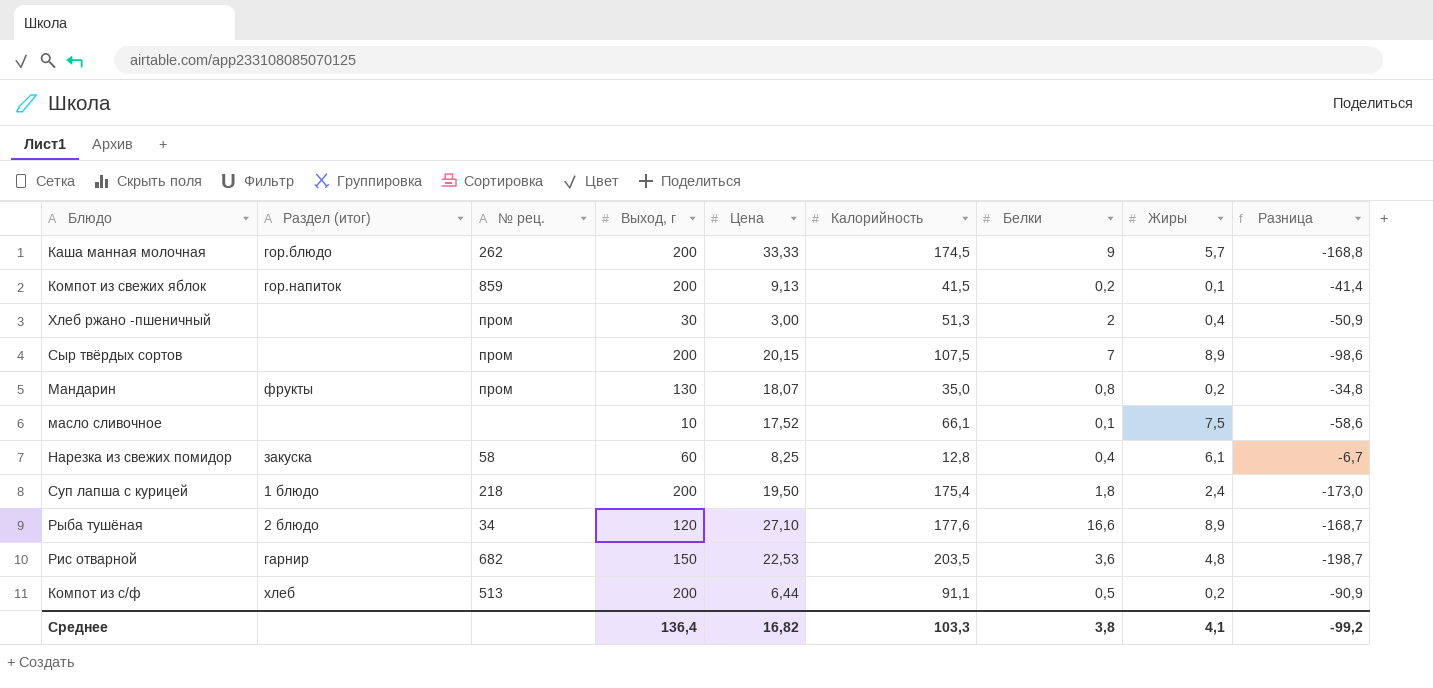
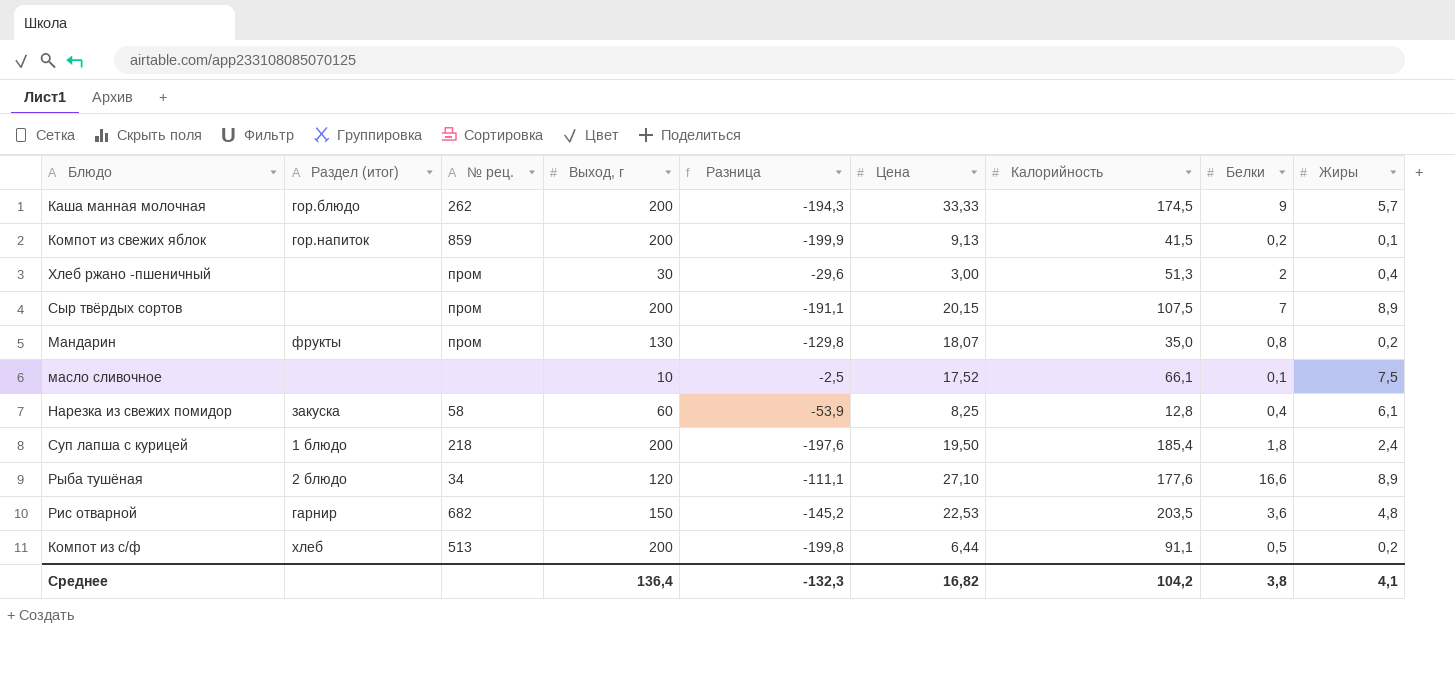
column Разница | formula: [Жиры] - [Калорийность] -> [Жиры] - [Выход, г]
column Разница | position: 9 -> 5
Суп лапша с курицей | Калорийность: 175,4 -> 185,4
Среднее | Разница: -99,2 -> -132,3
Среднее | Калорийность: 103,3 -> 104,2

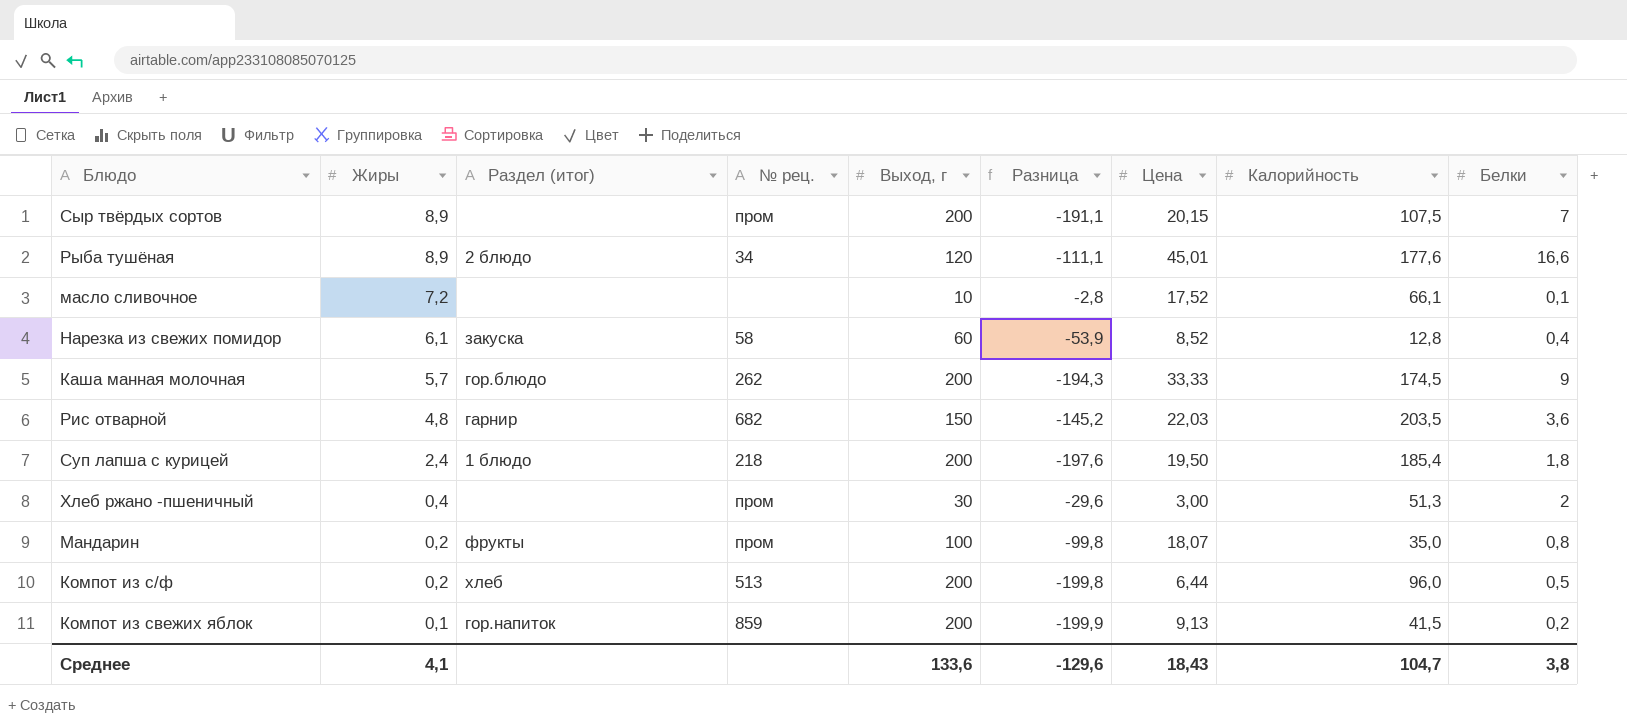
row order: none -> Жиры descending
column Жиры | position: 9 -> 2
Рыба тушёная | Цена: 27,10 -> 45,01
масло сливочное | Жиры: 7,5 -> 7,2
масло сливочное | Разница: -2,5 -> -2,8
Нарезка из свежих помидор | Цена: 8,25 -> 8,52
Рис отварной | Цена: 22,53 -> 22,03
Мандарин | Выход, г: 130 -> 100
Мандарин | Разница: -129,8 -> -99,8
Компот из с/ф | Калорийность: 91,1 -> 96,0
Среднее | Выход, г: 136,4 -> 133,6
Среднее | Разница: -132,3 -> -129,6
Среднее | Цена: 16,82 -> 18,43
Среднее | Калорийность: 104,2 -> 104,7

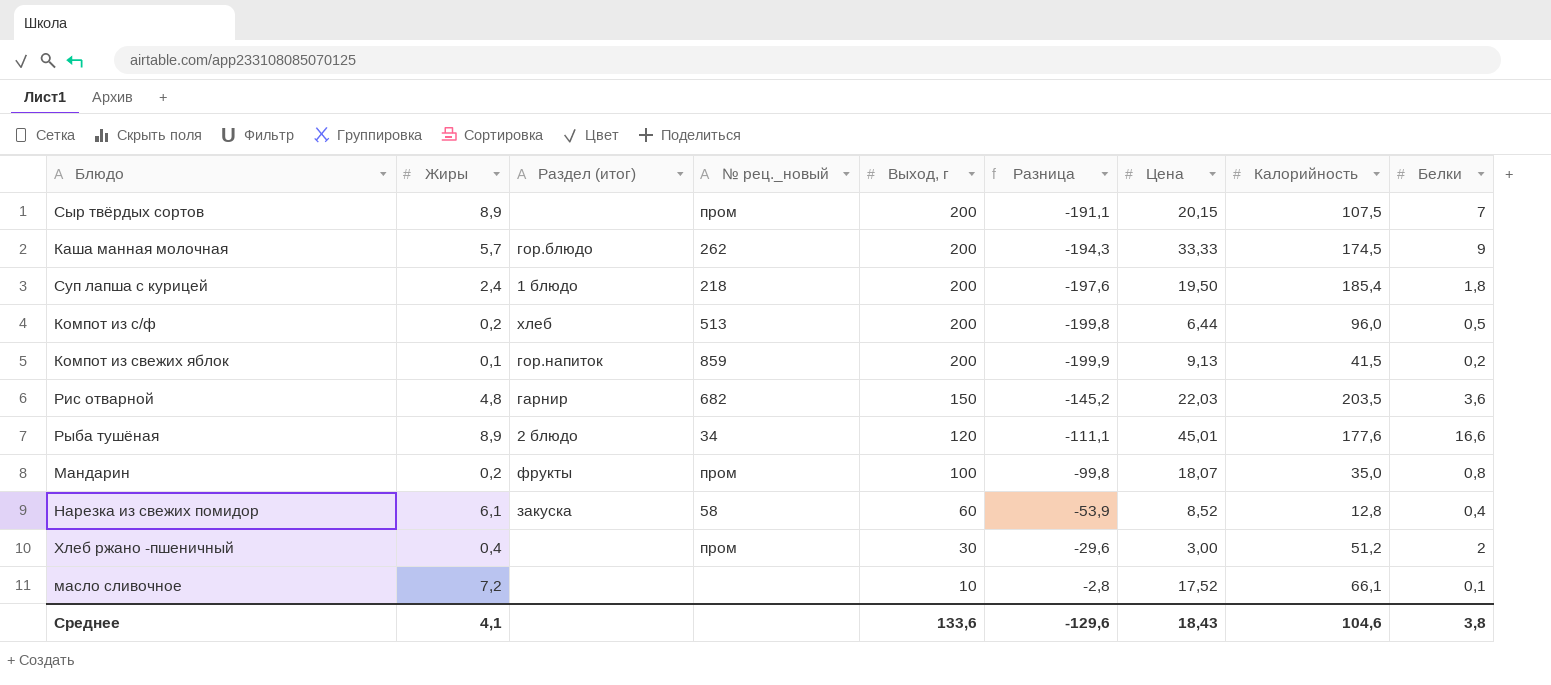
row order: Жиры descending -> Выход, г descending
column name: № рец. -> № рец._новый
Хлеб ржано -пшеничный | Калорийность: 51,3 -> 51,2
Среднее | Калорийность: 104,7 -> 104,6

